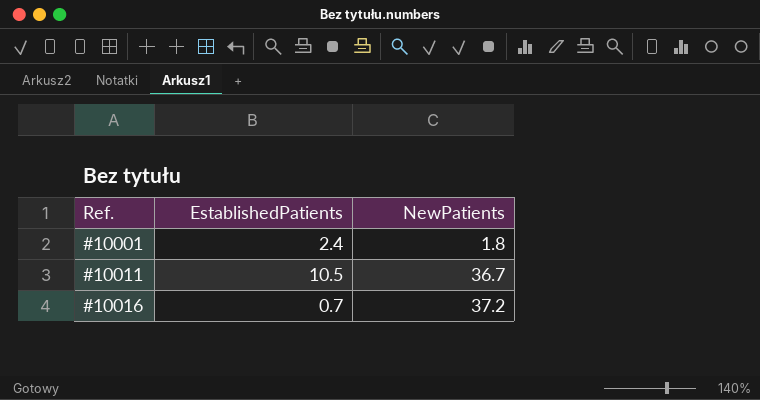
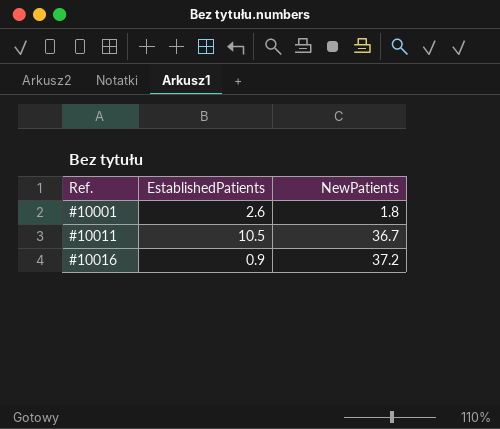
#10001 | EstablishedPatients: 2.4 -> 2.6
#10016 | EstablishedPatients: 0.7 -> 0.9

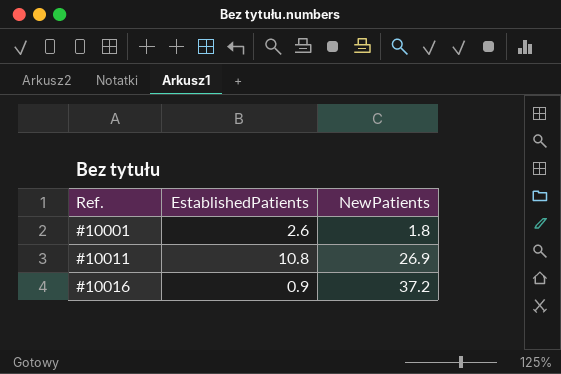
#10011 | EstablishedPatients: 10.5 -> 10.8
#10011 | NewPatients: 36.7 -> 26.9

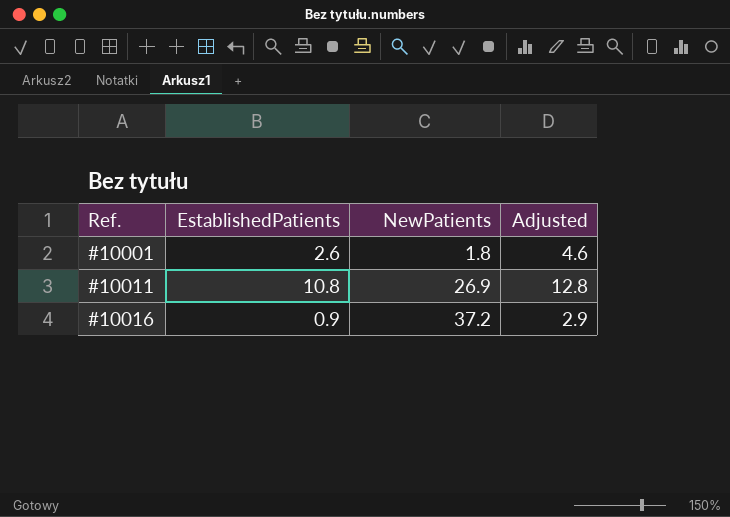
column Adjusted | formula: none -> [EstablishedPatients] + 2

